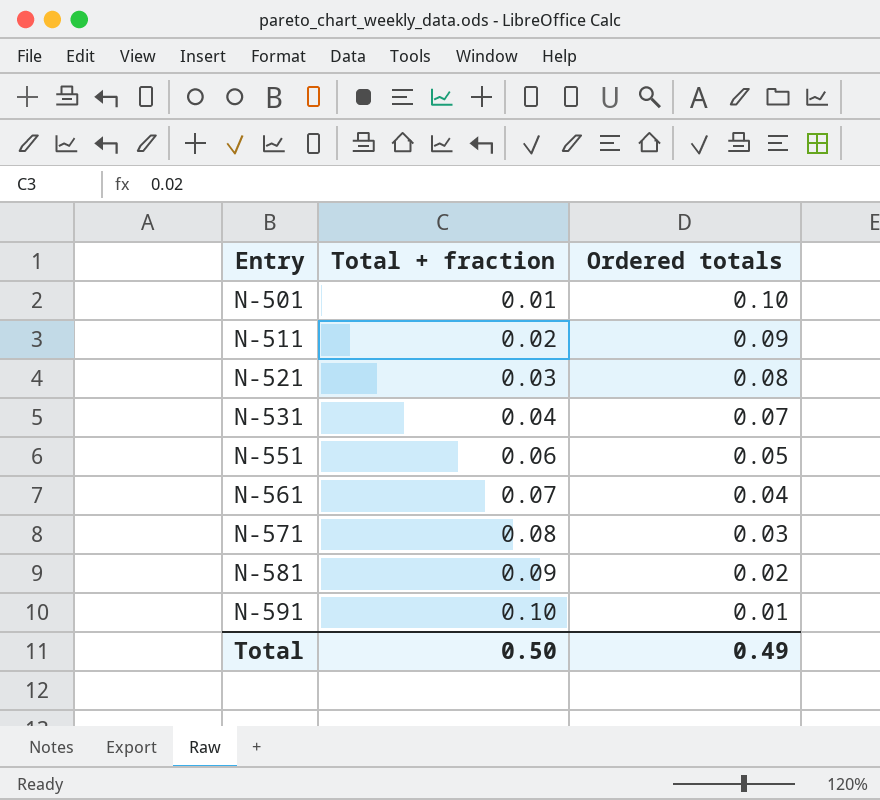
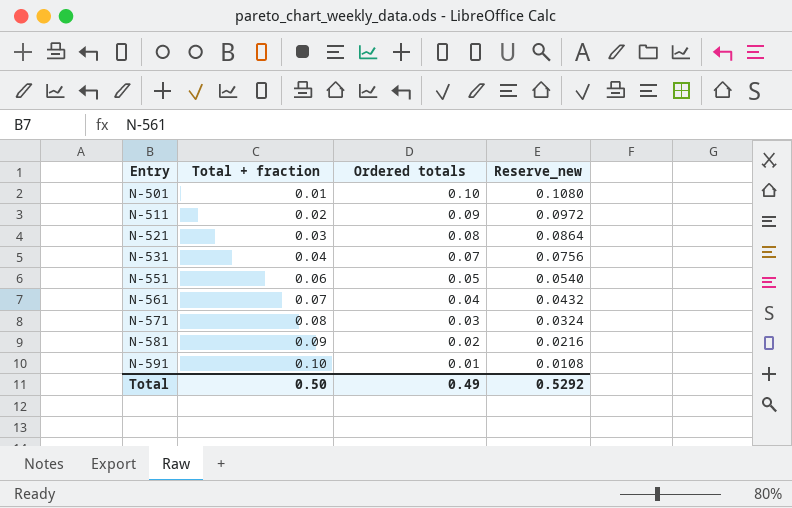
column Reserve_new | formula: none -> [Ordered totals] * 1.08

